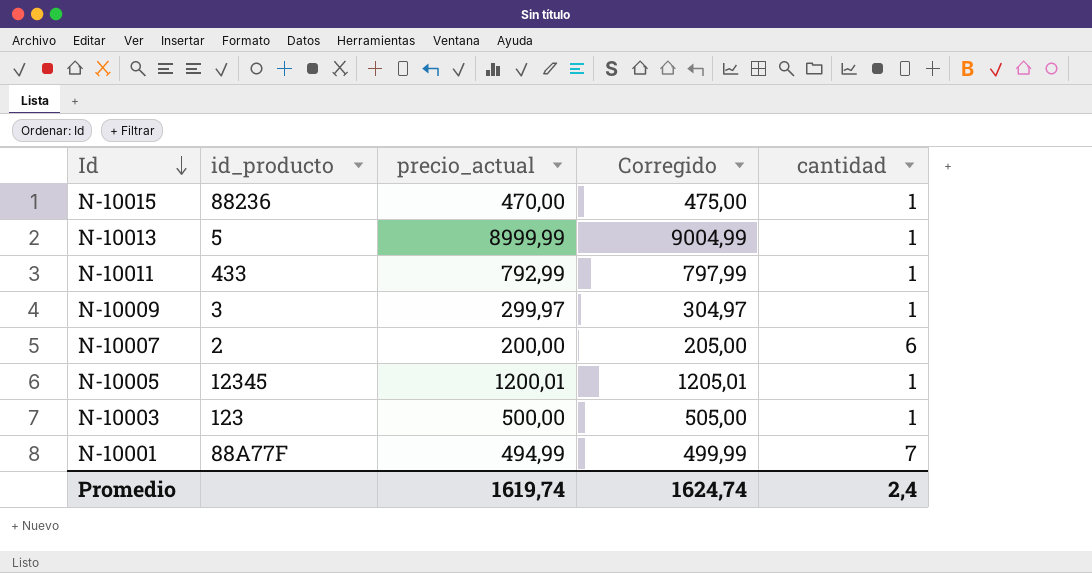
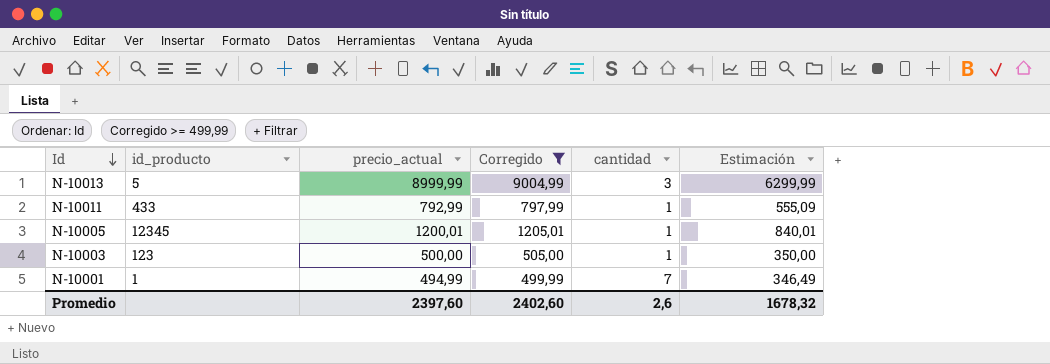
filter: none -> Corregido >= 499,99
column Estimación | formula: none -> [precio_actual] * 0,7
N-10013 | cantidad: 1 -> 3
N-10001 | id_producto: 88A77F -> 1
Promedio | precio_actual: 1619,74 -> 2397,60
Promedio | Corregido: 1624,74 -> 2402,60
Promedio | cantidad: 2,4 -> 2,6

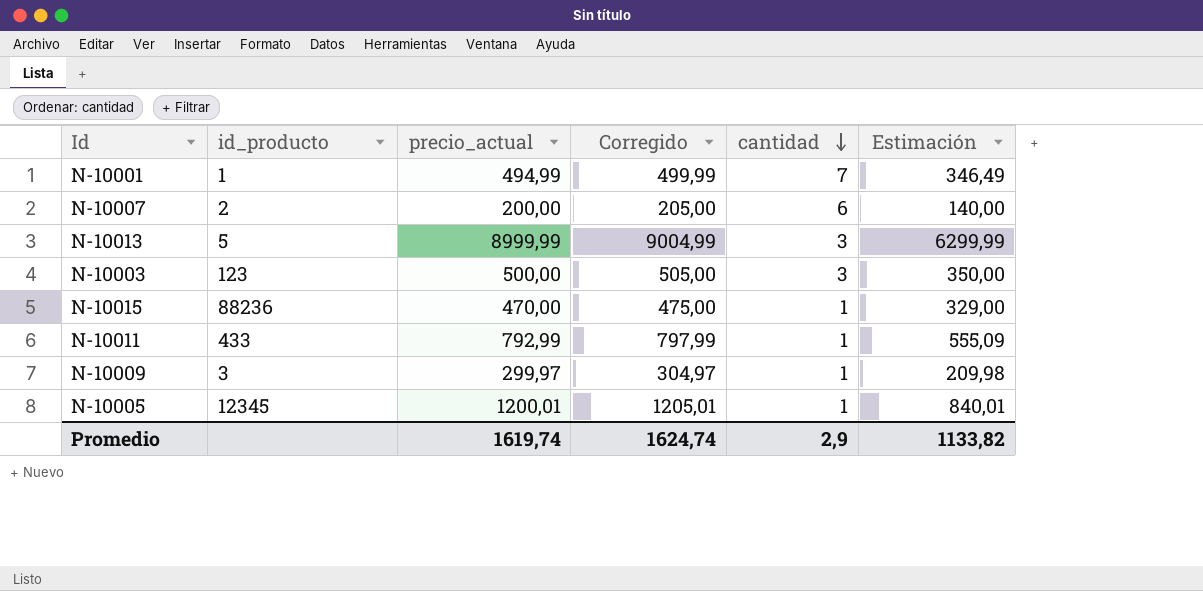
filter: Corregido >= 499,99 -> none
row order: Id descending -> cantidad descending
N-10003 | cantidad: 1 -> 3
Promedio | precio_actual: 2397,60 -> 1619,74
Promedio | Corregido: 2402,60 -> 1624,74
Promedio | cantidad: 2,6 -> 2,9
Promedio | Estimación: 1678,32 -> 1133,82

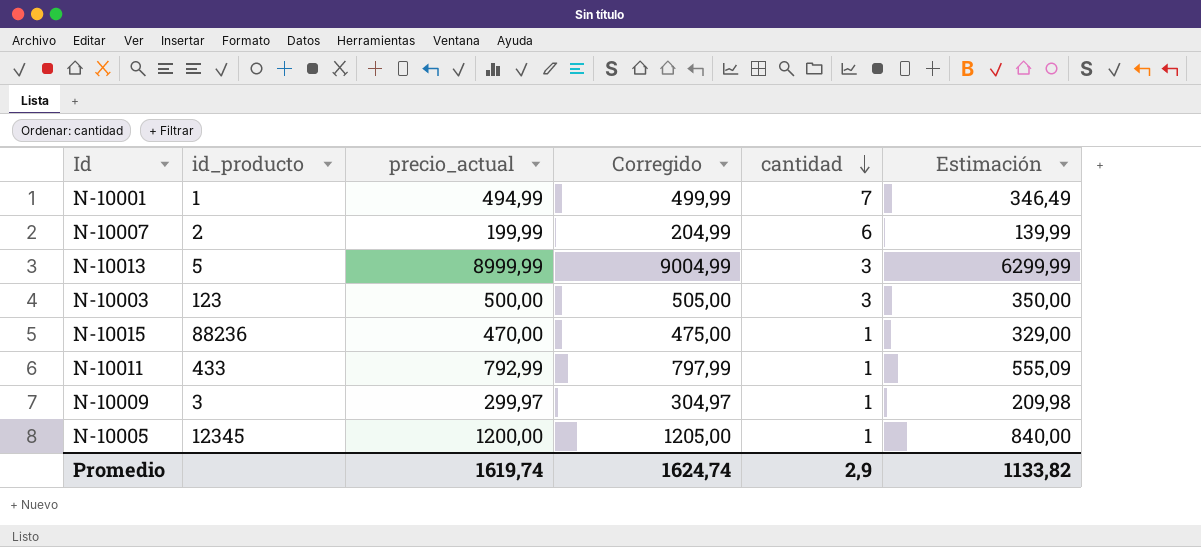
N-10007 | precio_actual: 200,00 -> 199,99
N-10007 | Corregido: 205,00 -> 204,99
N-10007 | Estimación: 140,00 -> 139,99
N-10005 | precio_actual: 1200,01 -> 1200,00
N-10005 | Corregido: 1205,01 -> 1205,00
N-10005 | Estimación: 840,01 -> 840,00

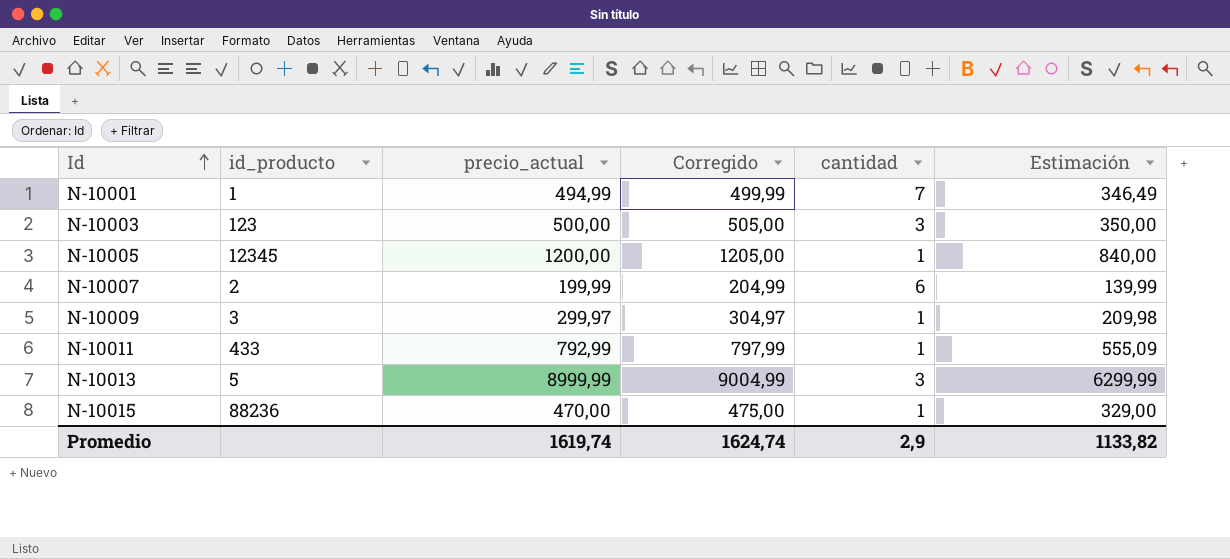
row order: cantidad descending -> Id ascending

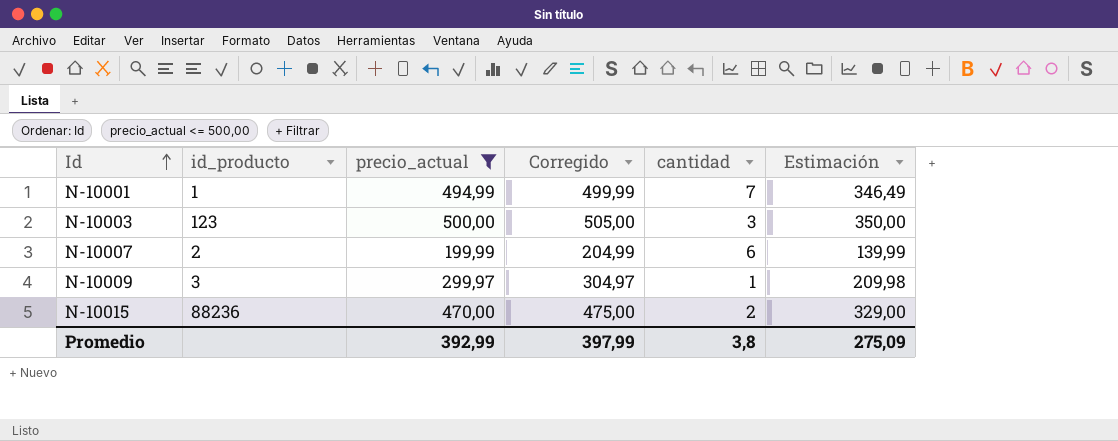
filter: none -> precio_actual <= 500,00
N-10015 | cantidad: 1 -> 2
Promedio | precio_actual: 1619,74 -> 392,99
Promedio | Corregido: 1624,74 -> 397,99
Promedio | cantidad: 2,9 -> 3,8
Promedio | Estimación: 1133,82 -> 275,09

